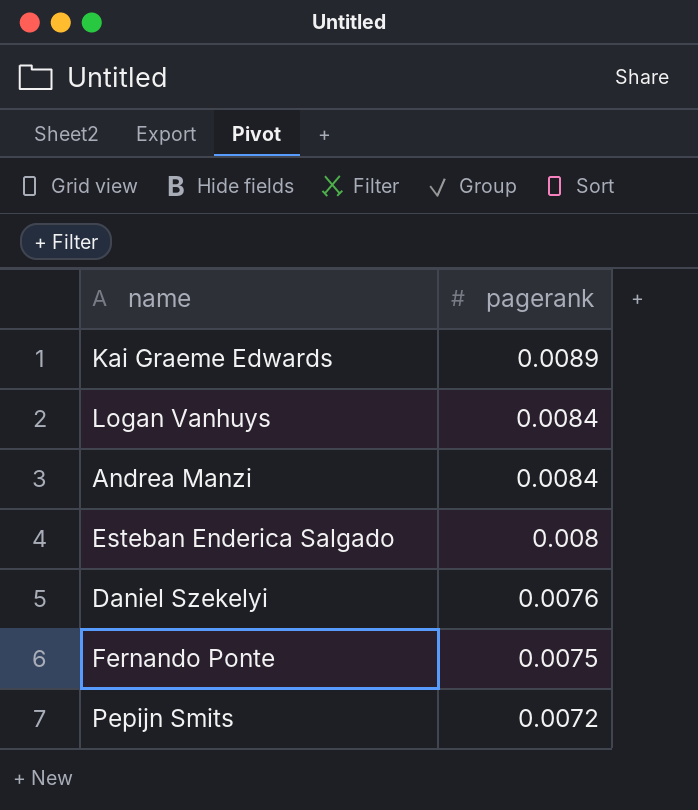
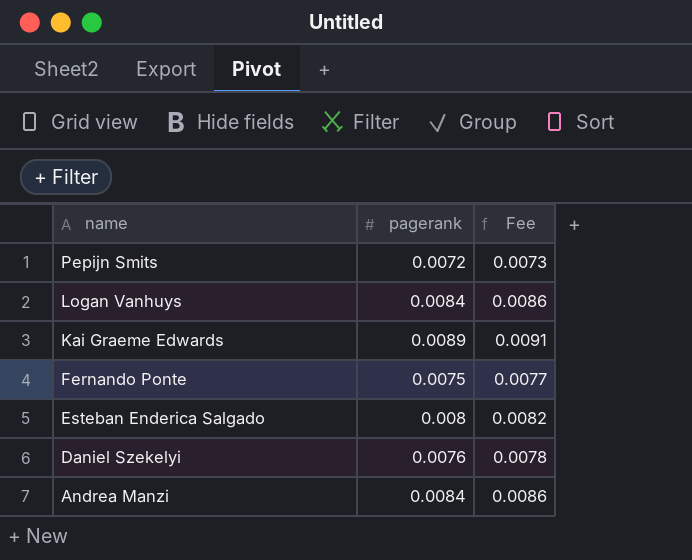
row order: pagerank descending -> name descending
column Fee | formula: none -> [pagerank] * 1.02

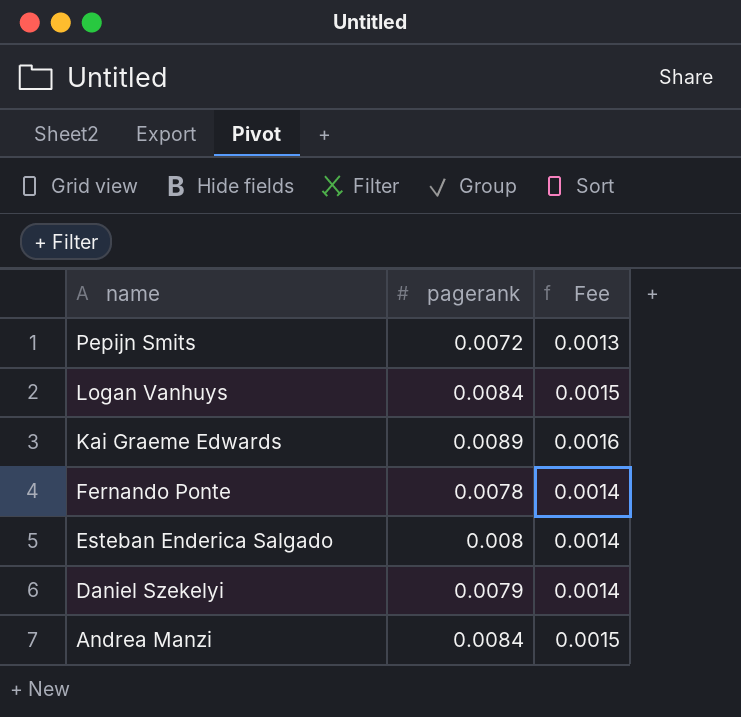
column Fee | formula: [pagerank] * 1.02 -> [pagerank] * 0.18
Fernando Ponte | pagerank: 0.0075 -> 0.0078
Daniel Szekelyi | pagerank: 0.0076 -> 0.0079

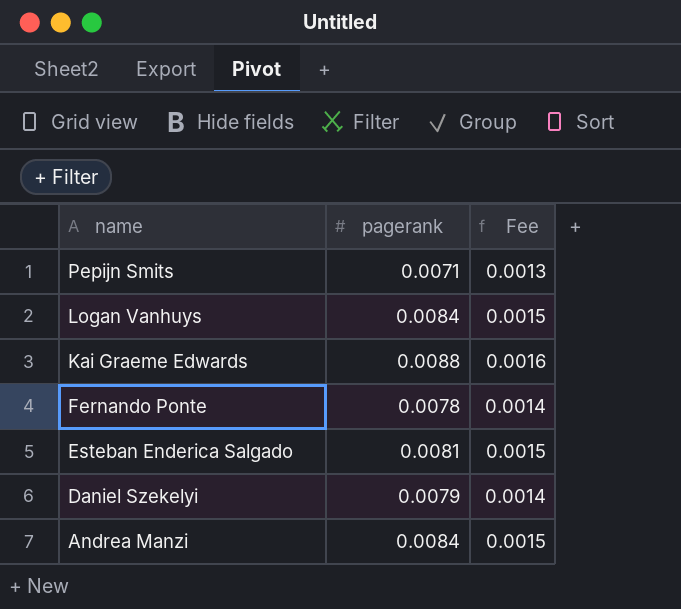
Pepijn Smits | pagerank: 0.0072 -> 0.0071
Kai Graeme Edwards | pagerank: 0.0089 -> 0.0088
Esteban Enderica Salgado | pagerank: 0.008 -> 0.0081
Esteban Enderica Salgado | Fee: 0.0014 -> 0.0015

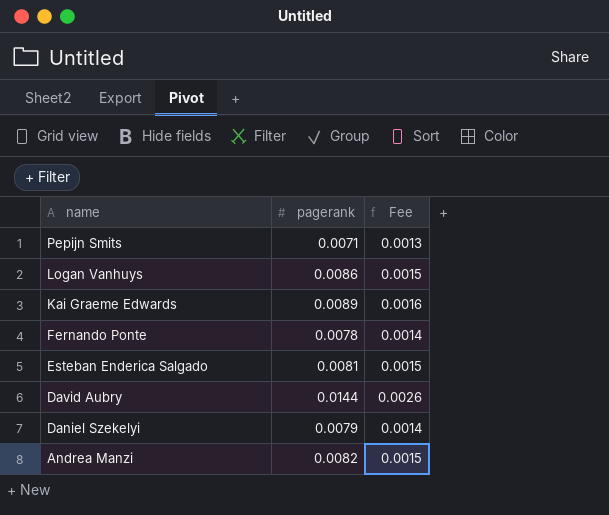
Logan Vanhuys | pagerank: 0.0084 -> 0.0086
Kai Graeme Edwards | pagerank: 0.0088 -> 0.0089
row David Aubry: none -> 0.0144 | 0.0026
Andrea Manzi | pagerank: 0.0084 -> 0.0082

